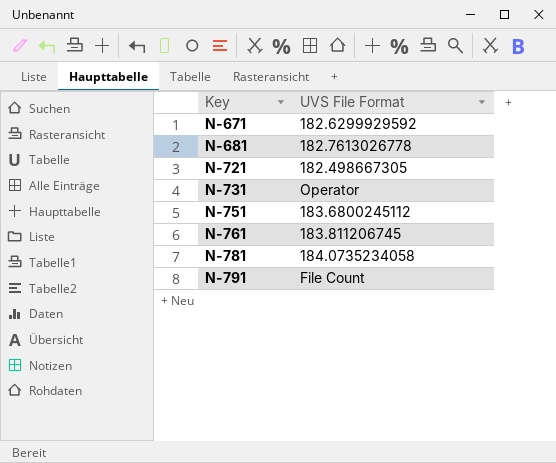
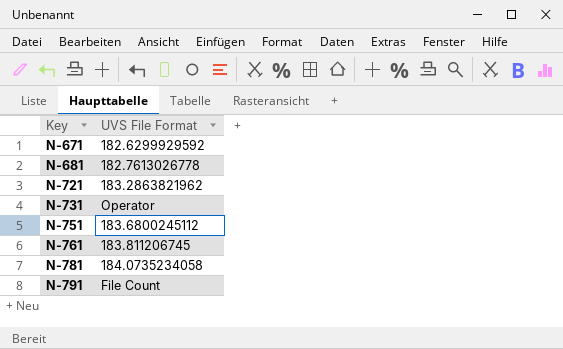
N-721 | UVS File Format: 182.498667305 -> 183.2863821962

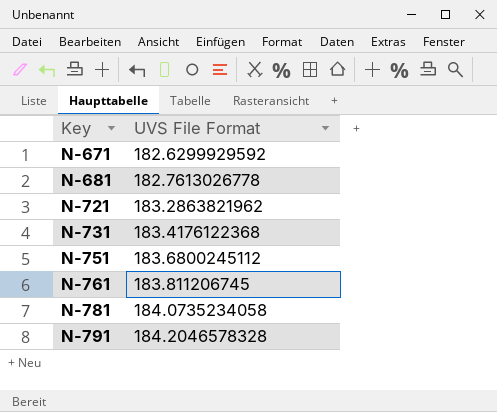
N-731 | UVS File Format: Operator -> 183.4176122368
N-791 | UVS File Format: File Count -> 184.2046578328

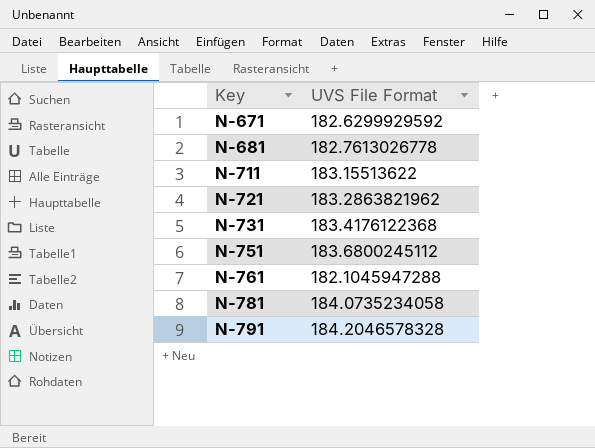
row N-711: none -> 183.15513622
N-761 | UVS File Format: 183.811206745 -> 182.1045947288

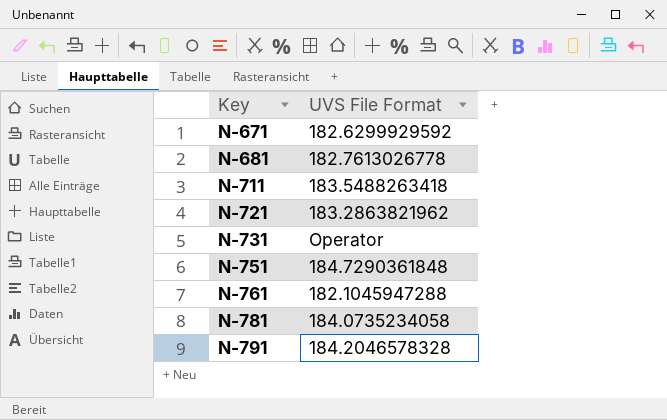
N-711 | UVS File Format: 183.15513622 -> 183.5488263418
N-731 | UVS File Format: 183.4176122368 -> Operator
N-751 | UVS File Format: 183.6800245112 -> 184.7290361848

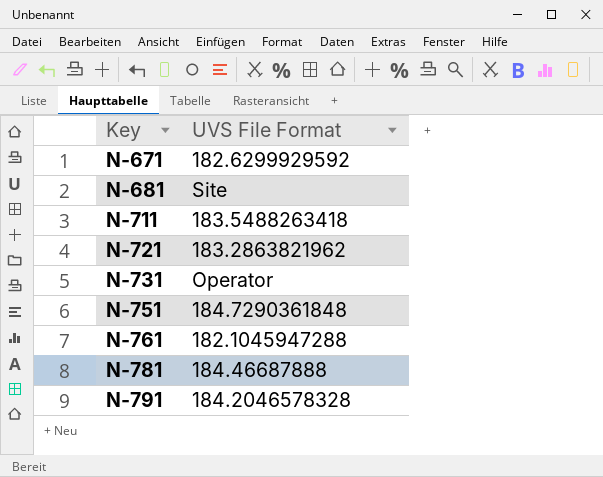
N-681 | UVS File Format: 182.7613026778 -> Site
N-781 | UVS File Format: 184.0735234058 -> 184.46687888

